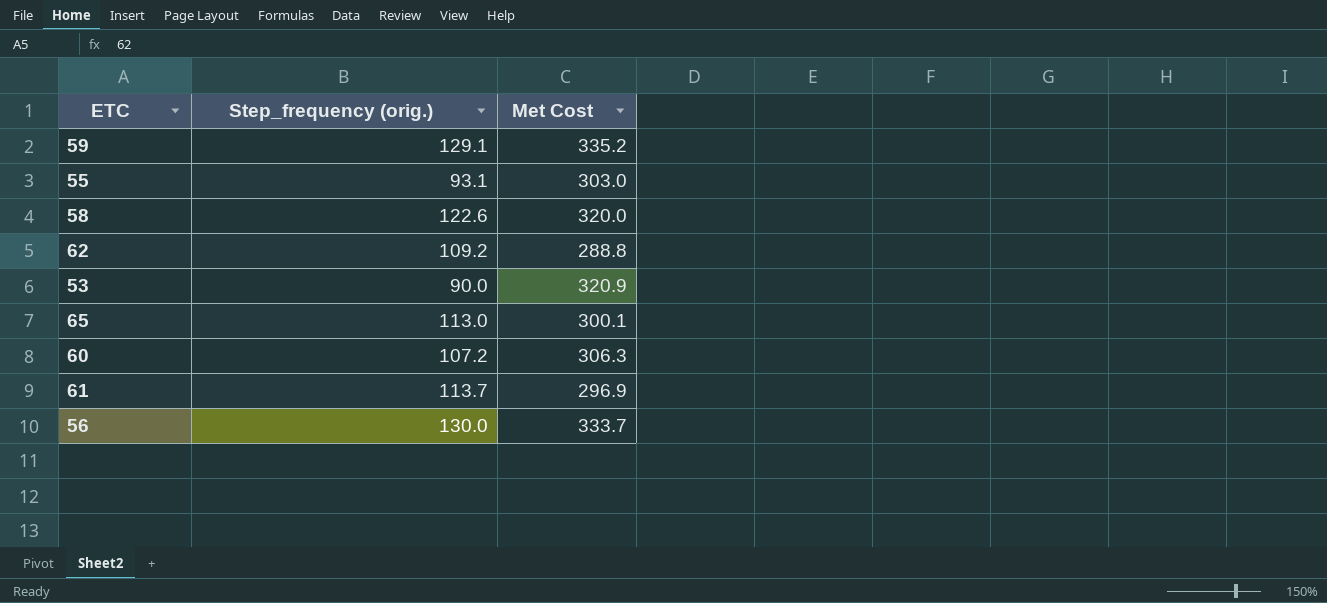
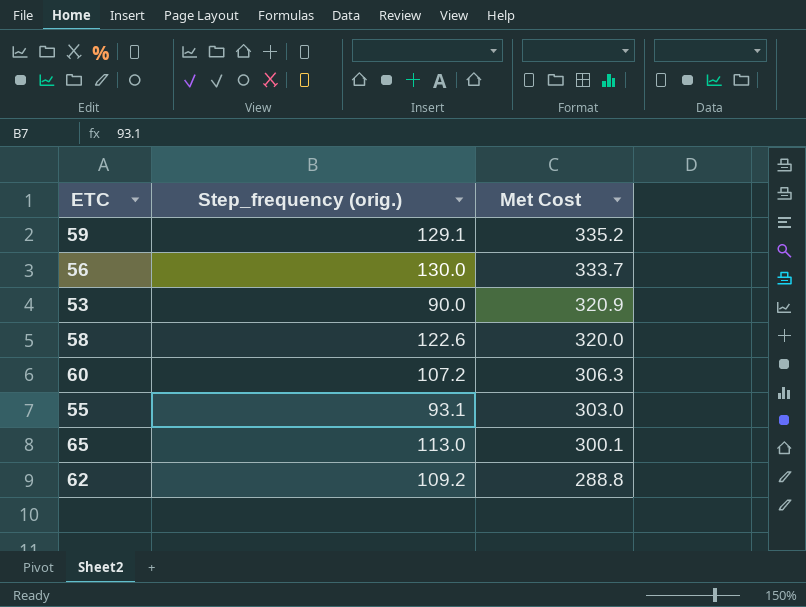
row order: none -> Met Cost descending
row 61: 113.7 | 296.9 -> none

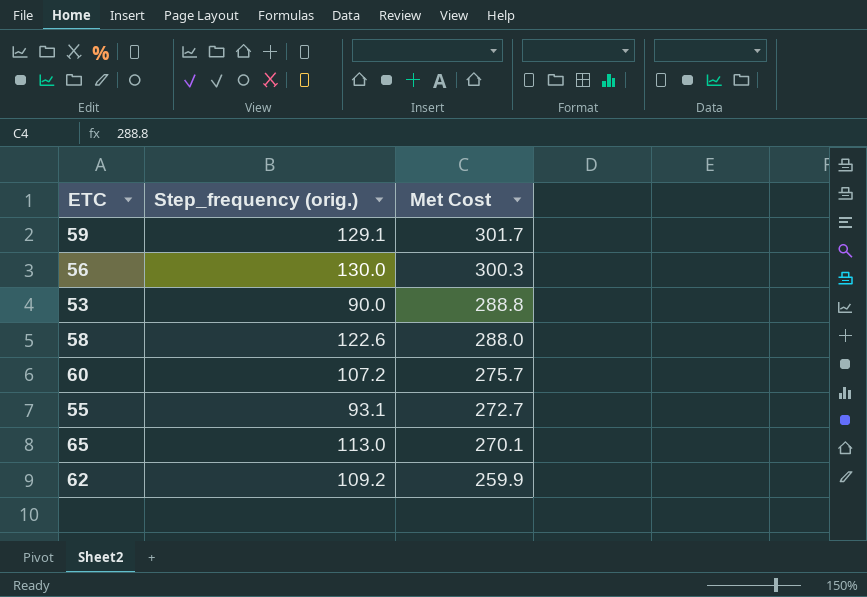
59 | Met Cost: 335.2 -> 301.7
56 | Met Cost: 333.7 -> 300.3
53 | Met Cost: 320.9 -> 288.8
58 | Met Cost: 320.0 -> 288.0
60 | Met Cost: 306.3 -> 275.7
55 | Met Cost: 303.0 -> 272.7
65 | Met Cost: 300.1 -> 270.1
62 | Met Cost: 288.8 -> 259.9

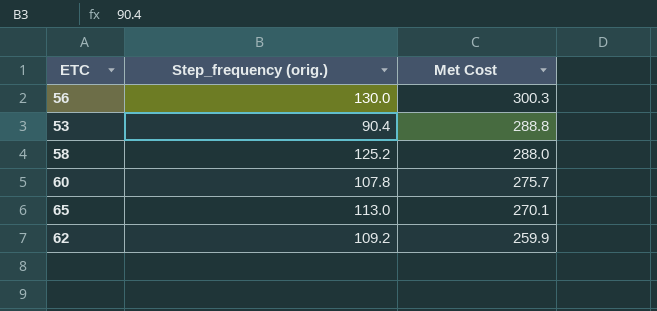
row 59: 129.1 | 301.7 -> none
row 55: 93.1 | 272.7 -> none
53 | Step_frequency (orig.): 90.0 -> 90.4
58 | Step_frequency (orig.): 122.6 -> 125.2
60 | Step_frequency (orig.): 107.2 -> 107.8

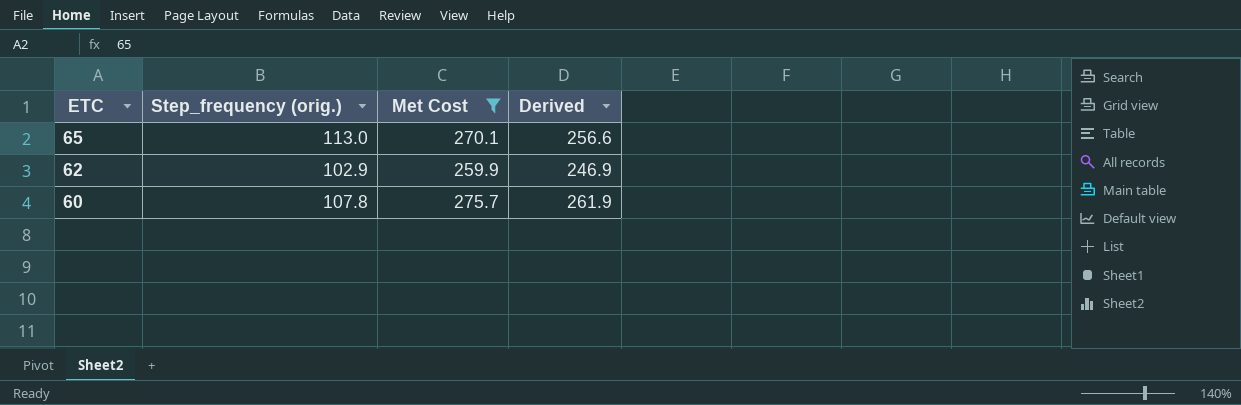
filter: none -> Met Cost <= 275.7
row order: Met Cost descending -> ETC descending
column Derived | formula: none -> [Met Cost] * 0.95
62 | Step_frequency (orig.): 109.2 -> 102.9

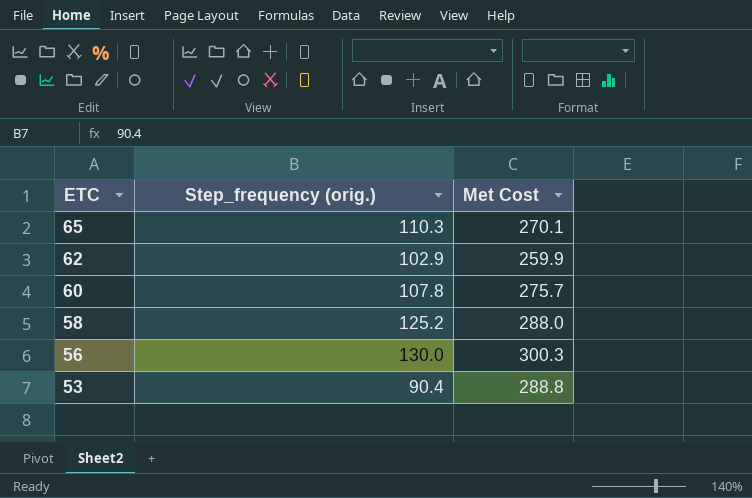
filter: Met Cost <= 275.7 -> none
column Derived | formula: [Met Cost] * 0.95 -> none
65 | Step_frequency (orig.): 113.0 -> 110.3

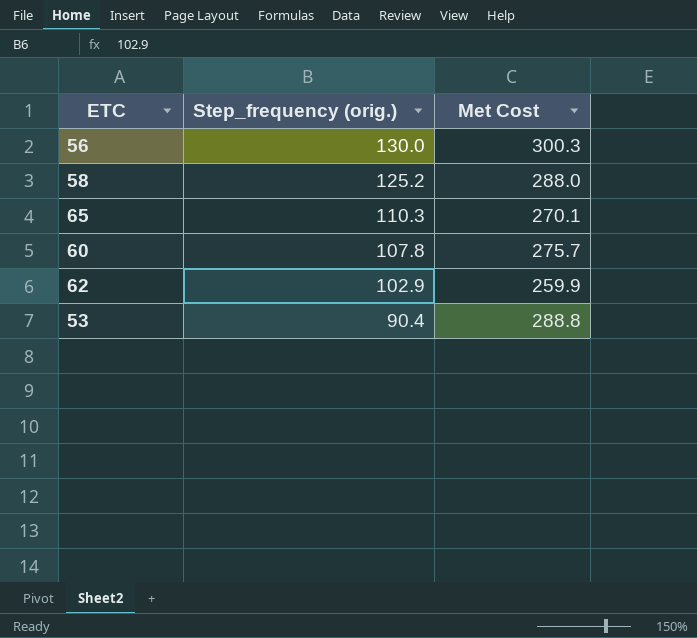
row order: ETC descending -> Step_frequency (orig.) descending

